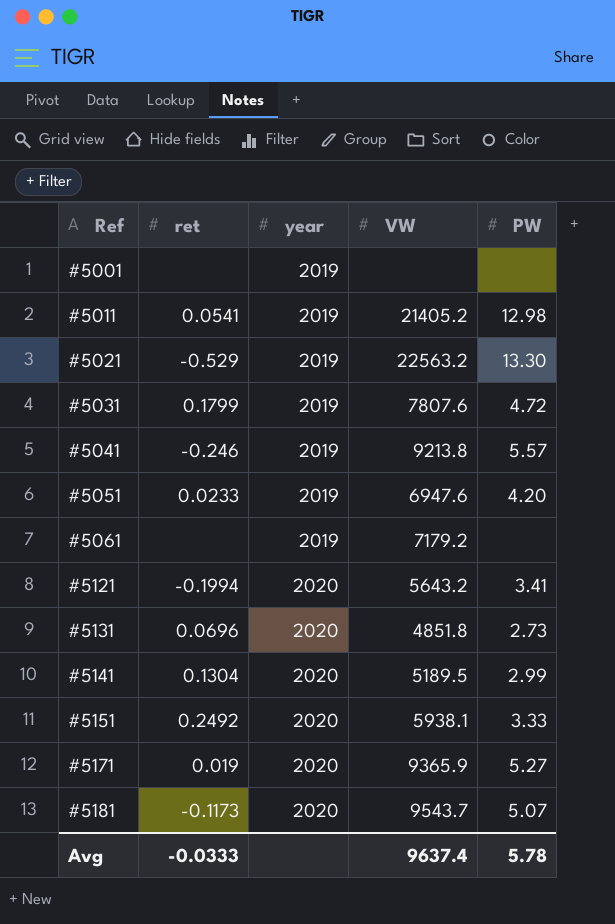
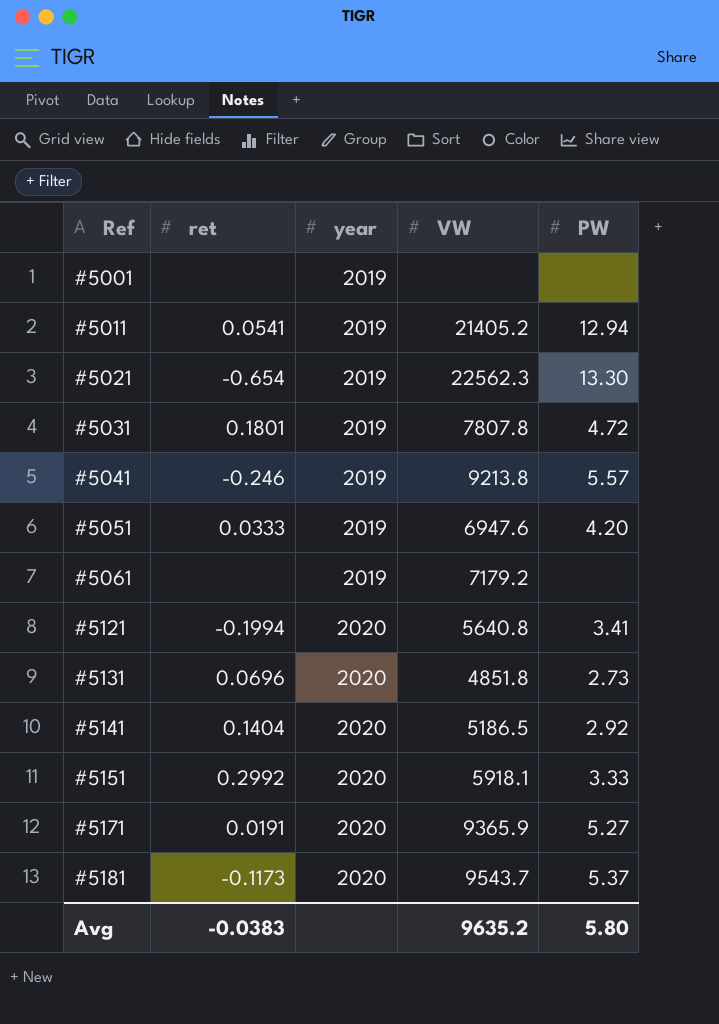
#5011 | PW: 12.98 -> 12.94
#5021 | ret: -0.529 -> -0.654
#5021 | VW: 22563.2 -> 22562.3
#5031 | ret: 0.1799 -> 0.1801
#5031 | VW: 7807.6 -> 7807.8
#5051 | ret: 0.0233 -> 0.0333
#5121 | VW: 5643.2 -> 5640.8
#5141 | ret: 0.1304 -> 0.1404
#5141 | VW: 5189.5 -> 5186.5
#5141 | PW: 2.99 -> 2.92
#5151 | ret: 0.2492 -> 0.2992
#5151 | VW: 5938.1 -> 5918.1
#5171 | ret: 0.019 -> 0.0191
#5181 | PW: 5.07 -> 5.37
Avg | ret: -0.0333 -> -0.0383
Avg | VW: 9637.4 -> 9635.2
Avg | PW: 5.78 -> 5.80

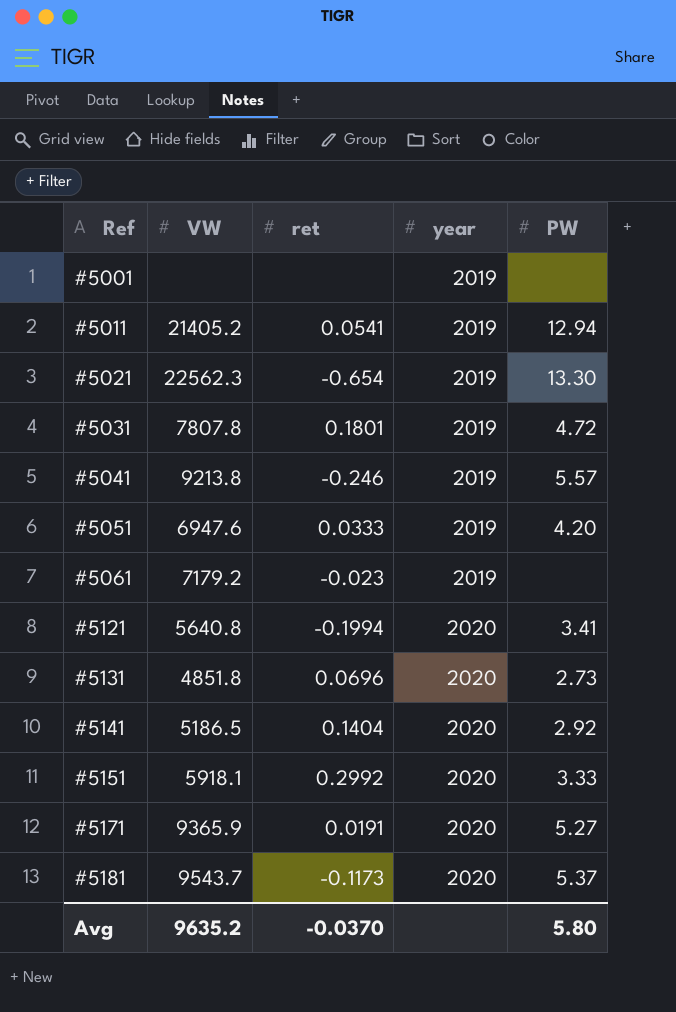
column VW | position: 4 -> 2
#5061 | ret: none -> -0.023
Avg | ret: -0.0383 -> -0.0370

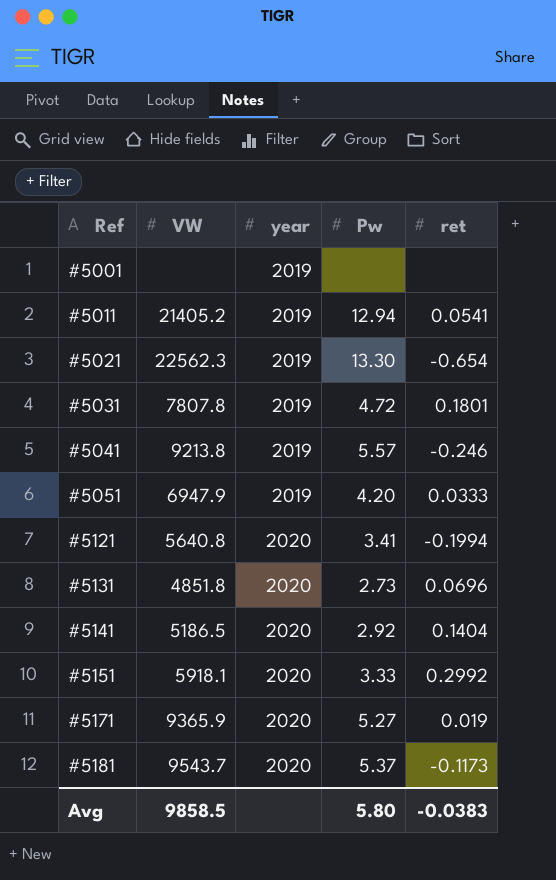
column name: PW -> Pw
column ret | position: 3 -> 5
row #5061: 7179.2 | -0.023 | 2019 | none -> none
#5051 | VW: 6947.6 -> 6947.9
#5171 | ret: 0.0191 -> 0.019
Avg | VW: 9635.2 -> 9858.5
Avg | ret: -0.0370 -> -0.0383

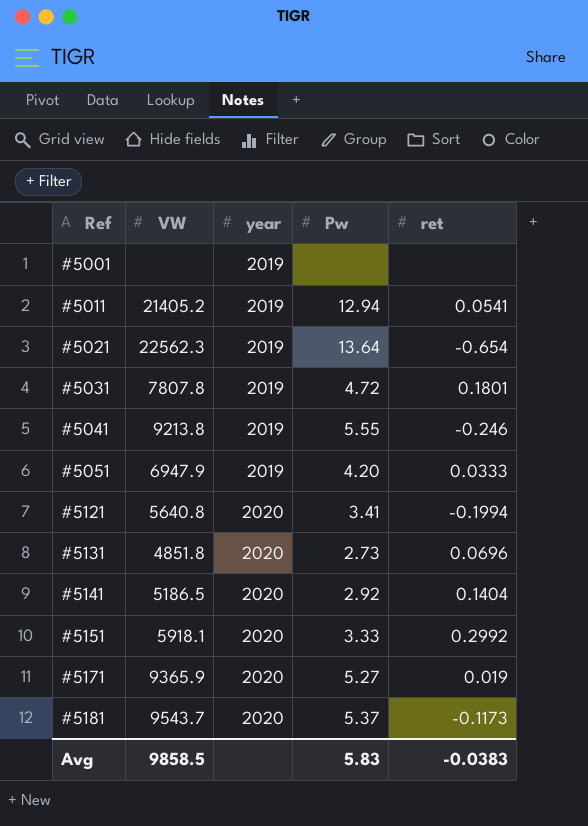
#5021 | Pw: 13.30 -> 13.64
#5041 | Pw: 5.57 -> 5.55
Avg | Pw: 5.80 -> 5.83

